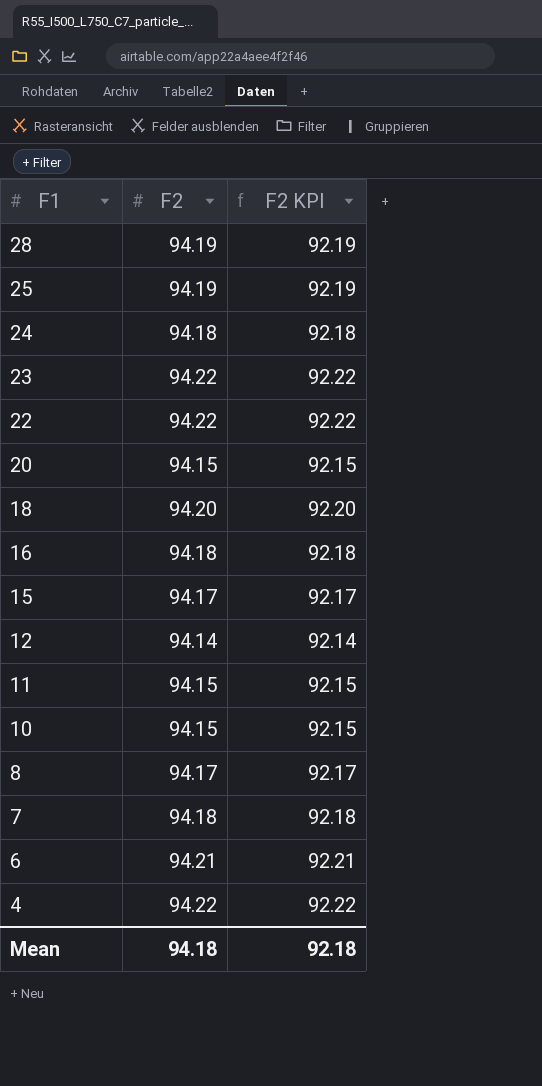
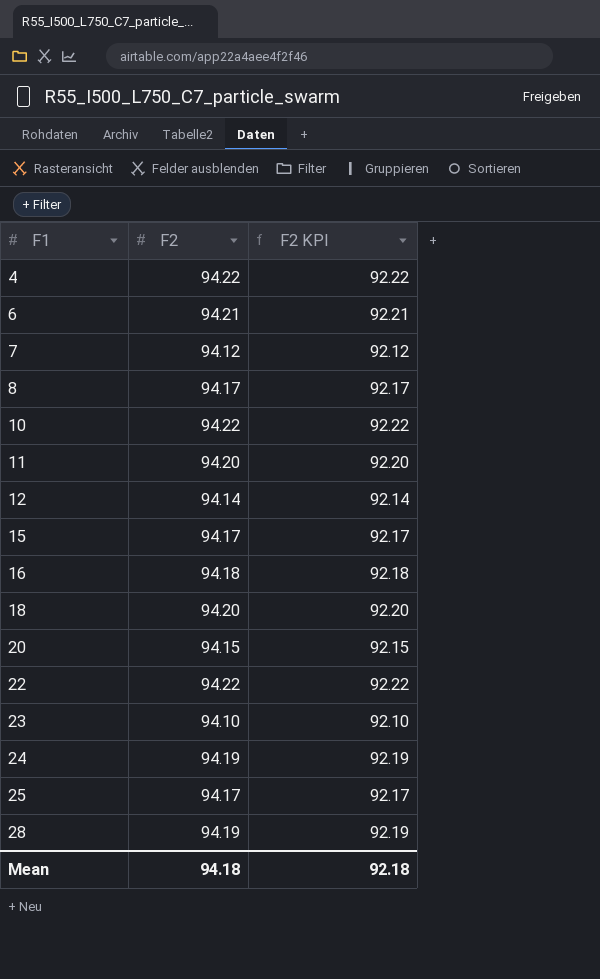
row order: F1 descending -> F1 ascending
7 | F2: 94.18 -> 94.12
7 | F2 KPI: 92.18 -> 92.12
10 | F2: 94.15 -> 94.22
10 | F2 KPI: 92.15 -> 92.22
11 | F2: 94.15 -> 94.20
11 | F2 KPI: 92.15 -> 92.20
23 | F2: 94.22 -> 94.10
23 | F2 KPI: 92.22 -> 92.10
24 | F2: 94.18 -> 94.19
24 | F2 KPI: 92.18 -> 92.19
25 | F2: 94.19 -> 94.17
25 | F2 KPI: 92.19 -> 92.17

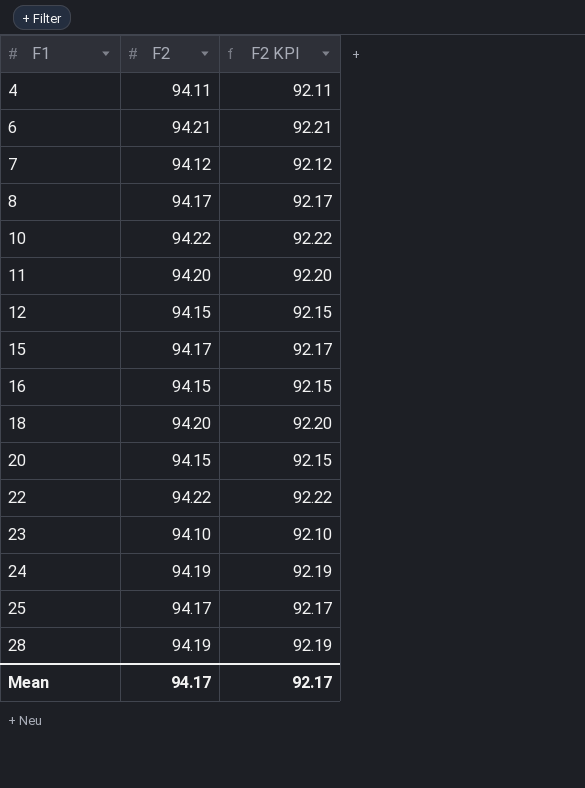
4 | F2: 94.22 -> 94.11
4 | F2 KPI: 92.22 -> 92.11
12 | F2: 94.14 -> 94.15
12 | F2 KPI: 92.14 -> 92.15
16 | F2: 94.18 -> 94.15
16 | F2 KPI: 92.18 -> 92.15
Mean | F2: 94.18 -> 94.17
Mean | F2 KPI: 92.18 -> 92.17

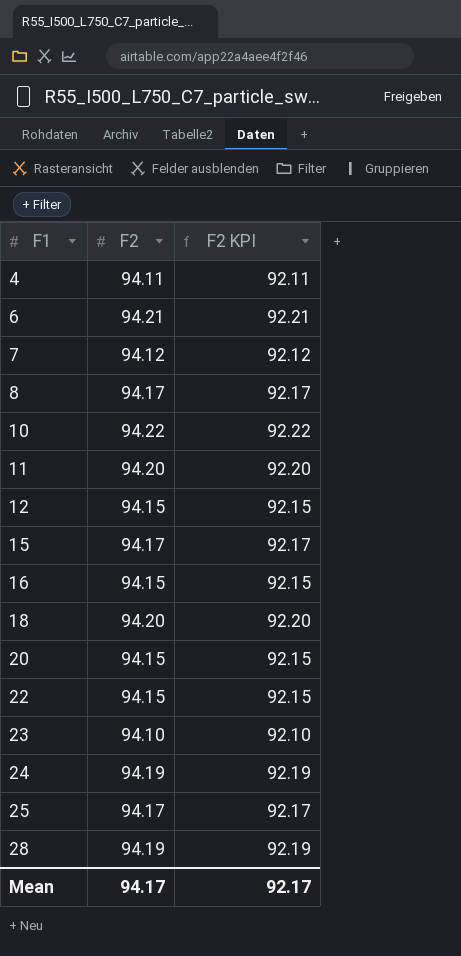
22 | F2: 94.22 -> 94.15
22 | F2 KPI: 92.22 -> 92.15

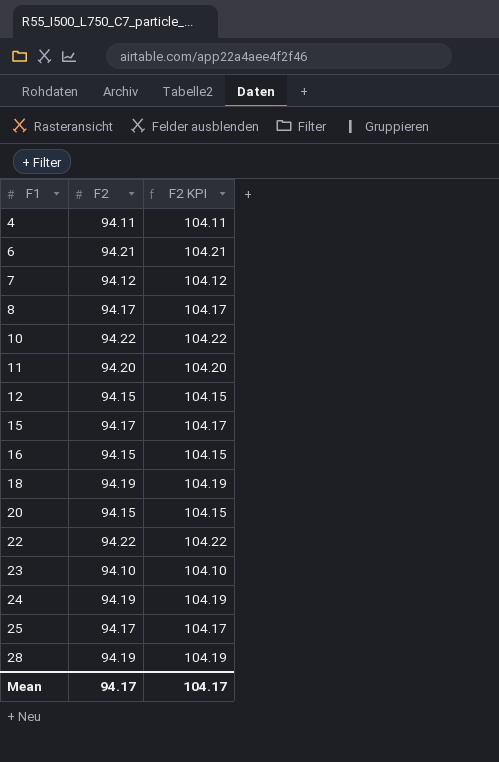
column F2 KPI | formula: [F2] - 2 -> [F2] + 10
18 | F2: 94.20 -> 94.19
22 | F2: 94.15 -> 94.22
Mean | F2 KPI: 92.17 -> 104.17

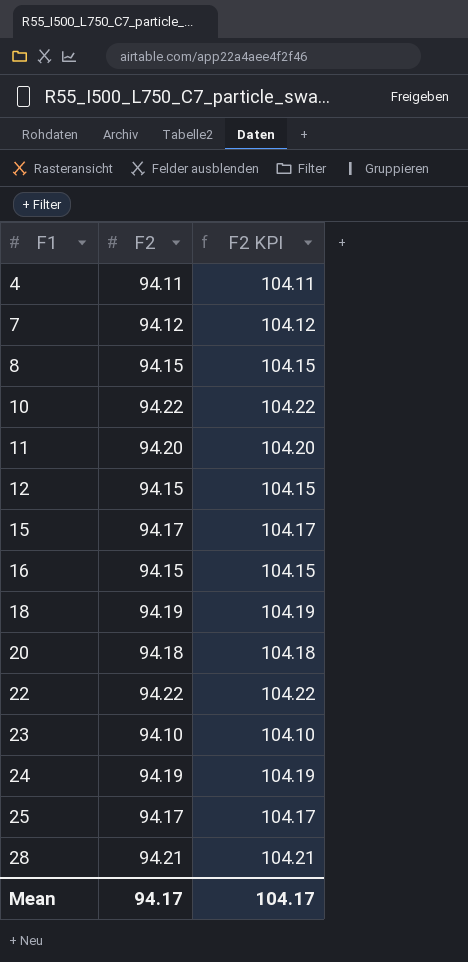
row 6: 94.21 | 104.21 -> none
8 | F2: 94.17 -> 94.15
8 | F2 KPI: 104.17 -> 104.15
20 | F2: 94.15 -> 94.18
20 | F2 KPI: 104.15 -> 104.18
28 | F2: 94.19 -> 94.21
28 | F2 KPI: 104.19 -> 104.21

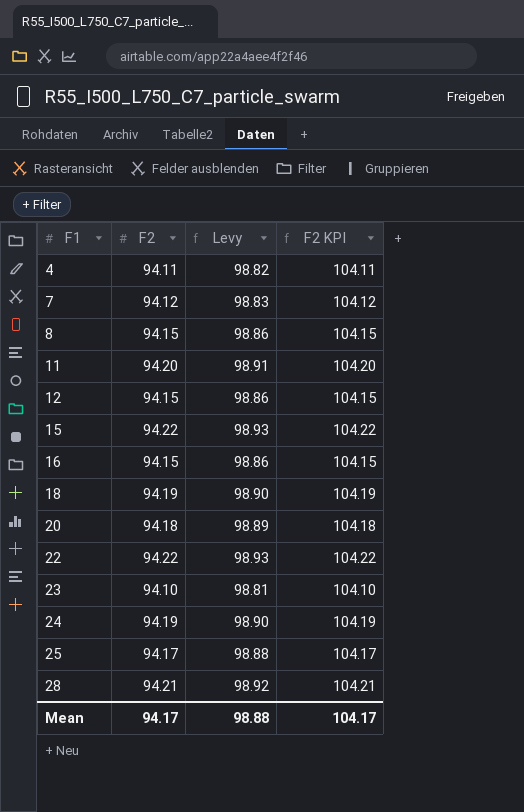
column Levy | formula: none -> [F2] * 1.05
row 10: 94.22 | 104.22 -> none
15 | F2: 94.17 -> 94.22
15 | F2 KPI: 104.17 -> 104.22

